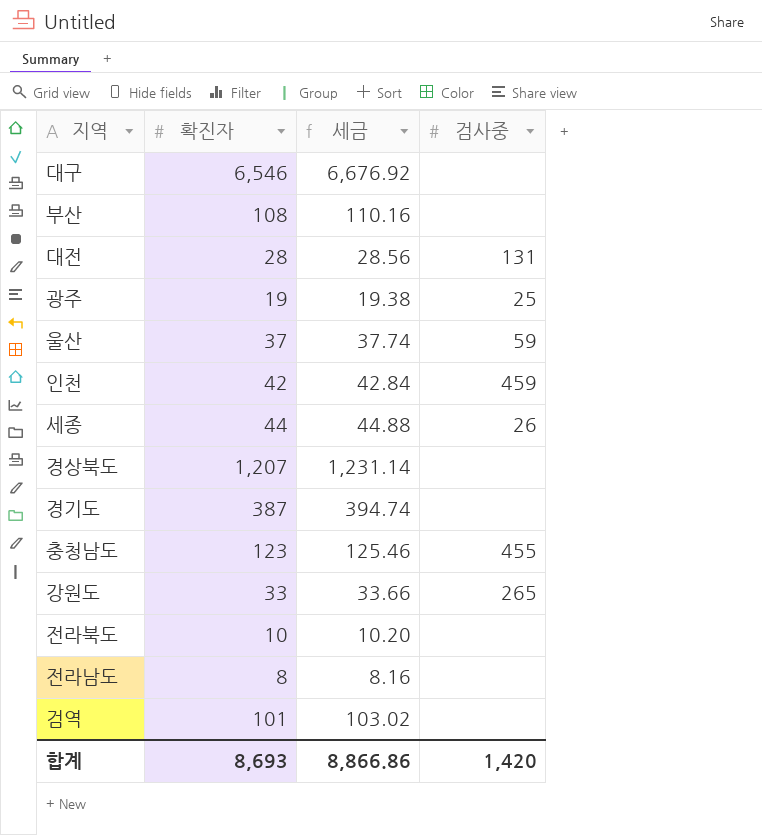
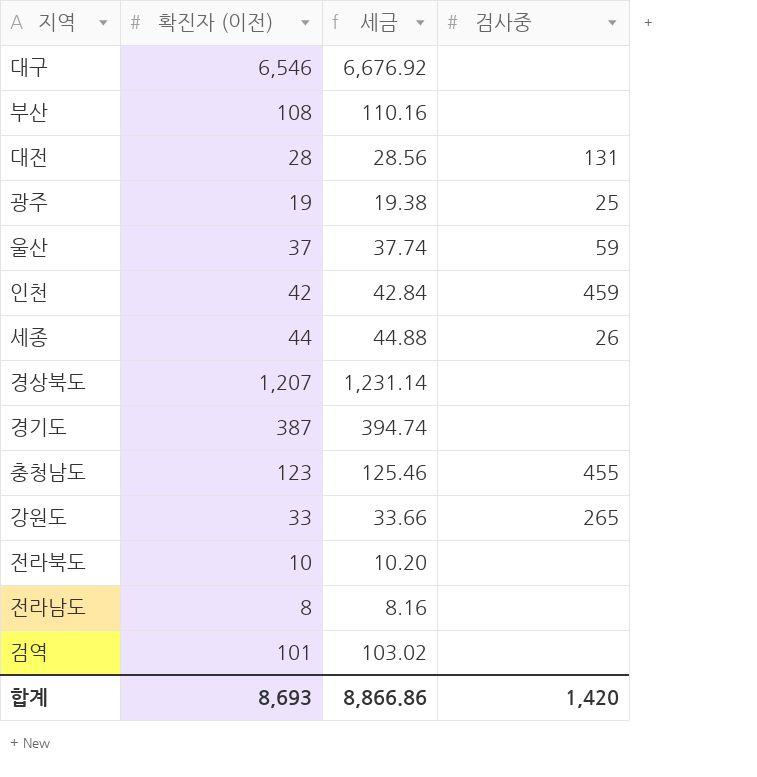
column name: 확진자 -> 확진자 (이전)

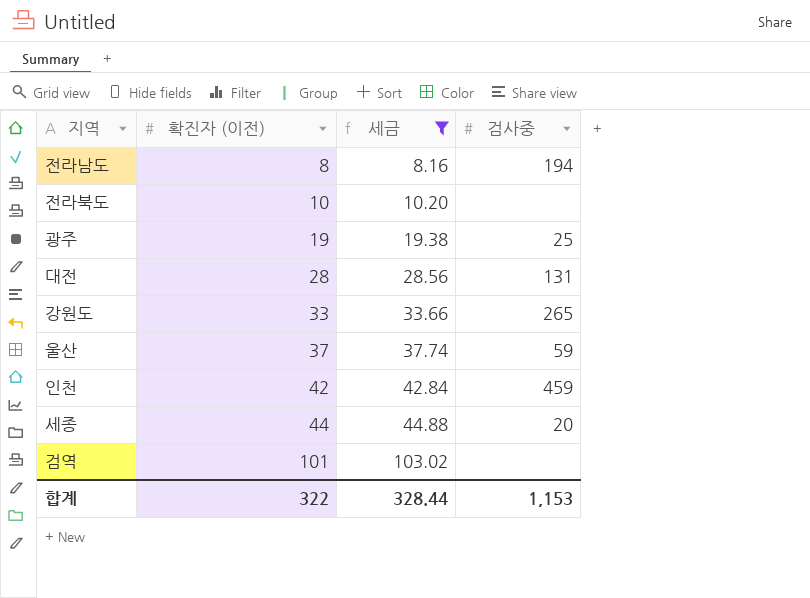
filter: none -> 세금 <= 103.02
row order: none -> 확진자 (이전) ascending
전라남도 | 검사중: none -> 194
세종 | 검사중: 26 -> 20
합계 | 확진자 (이전): 8,693 -> 322
합계 | 세금: 8,866.86 -> 328.44
합계 | 검사중: 1,420 -> 1,153

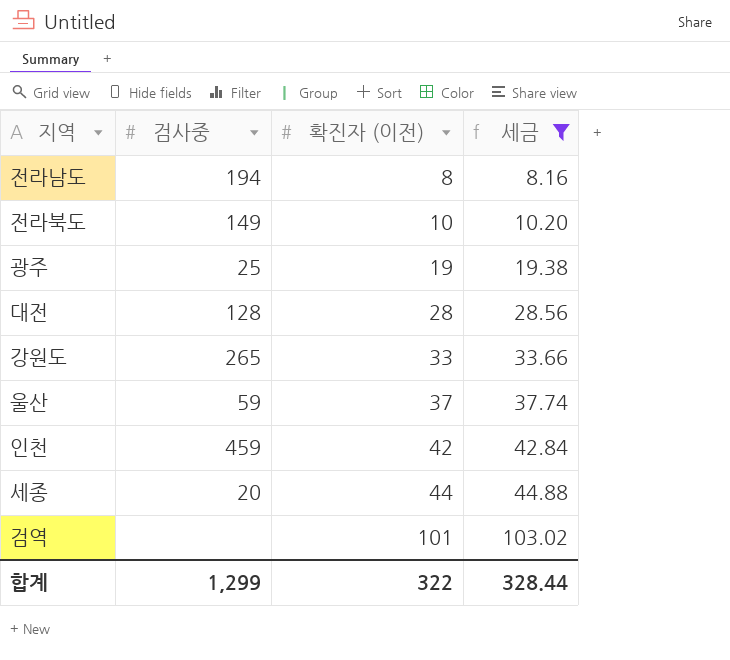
column 검사중 | position: 4 -> 2
전라북도 | 검사중: none -> 149
대전 | 검사중: 131 -> 128
합계 | 검사중: 1,153 -> 1,299

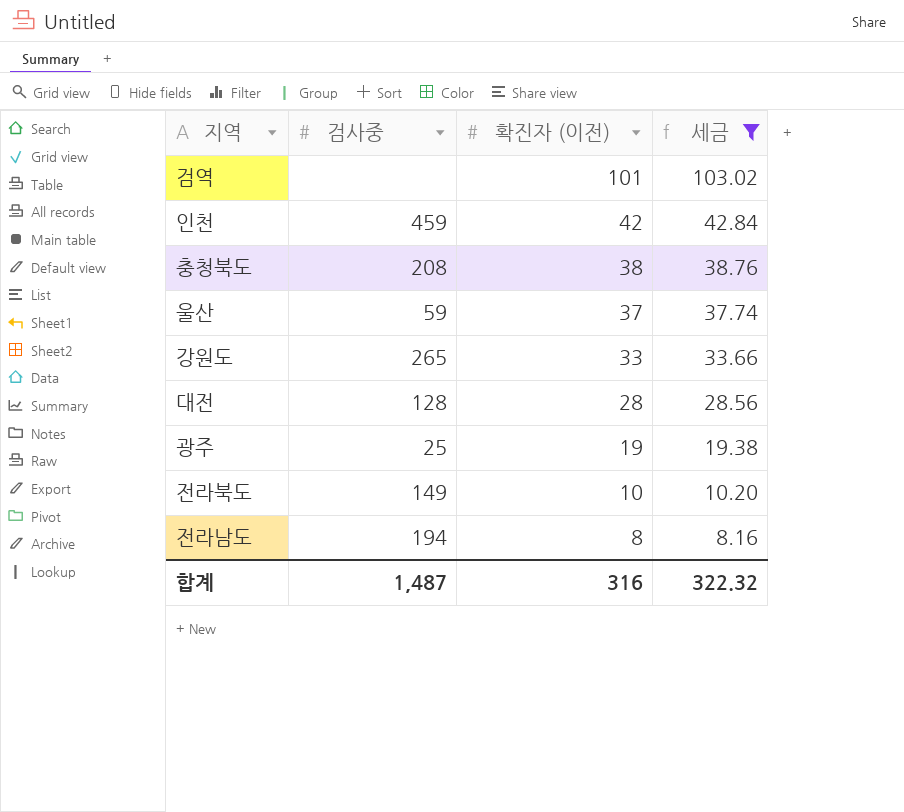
row order: 확진자 (이전) ascending -> 확진자 (이전) descending
row 세종: 20 | 44 | 44.88 -> none
row 충청북도: none -> 208 | 38 | 38.76
합계 | 검사중: 1,299 -> 1,487
합계 | 확진자 (이전): 322 -> 316
합계 | 세금: 328.44 -> 322.32

